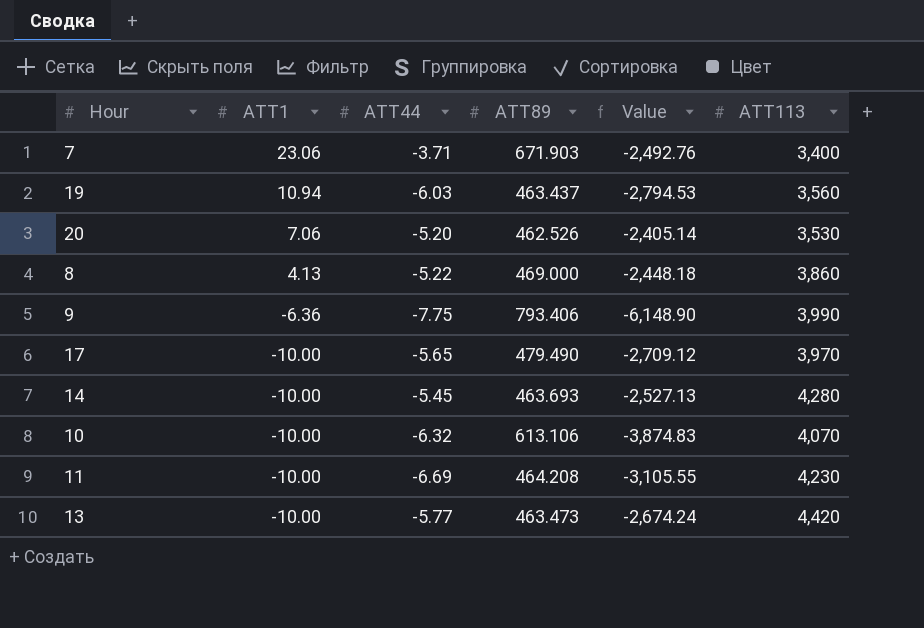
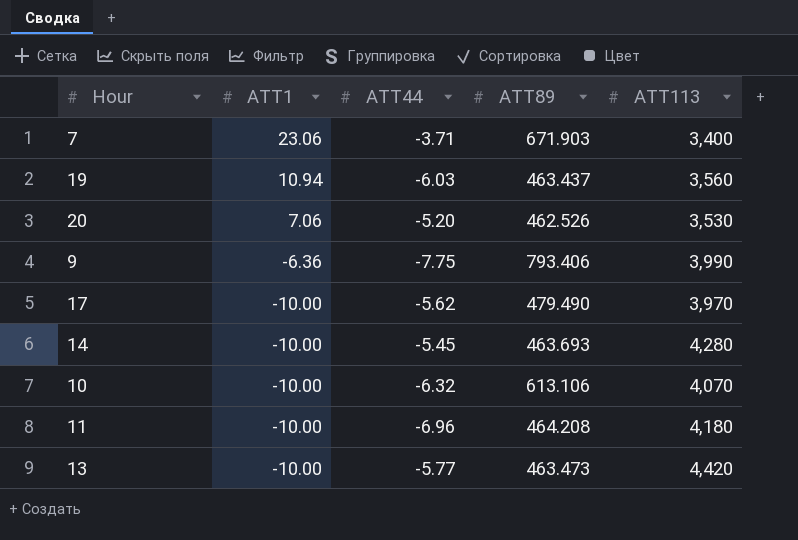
column Value | formula: [ATT44] * [ATT89] -> none
row 8: 4.13 | -5.22 | 469.000 | -2,448.18 | 3,860 -> none
17 | ATT44: -5.65 -> -5.62
11 | ATT44: -6.69 -> -6.96
11 | ATT113: 4,230 -> 4,180

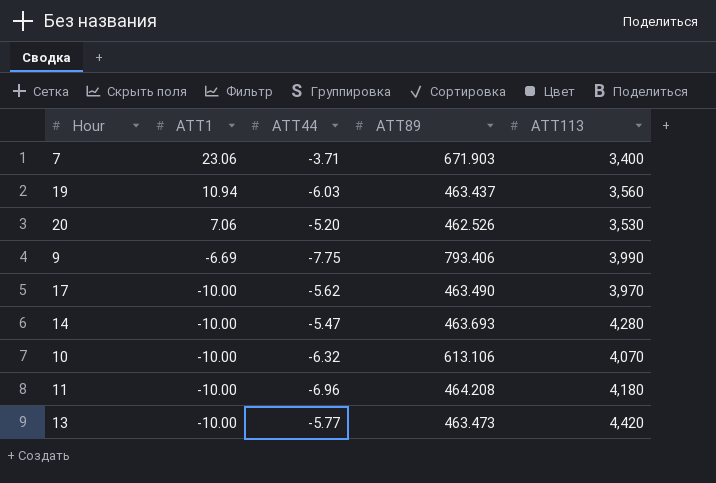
9 | ATT1: -6.36 -> -6.69
17 | ATT89: 479.490 -> 463.490
14 | ATT44: -5.45 -> -5.47

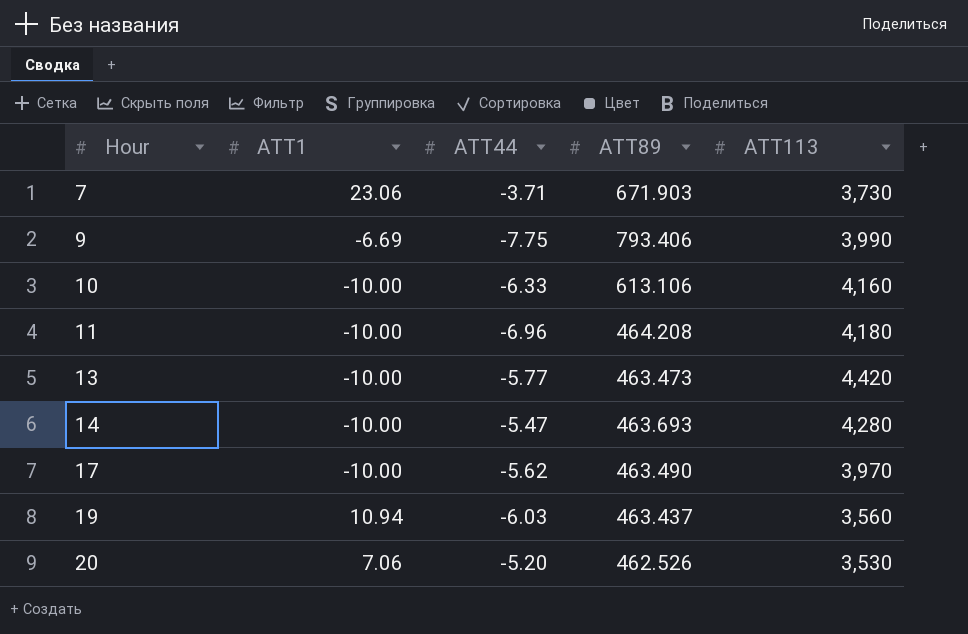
row order: ATT1 descending -> Hour ascending
7 | ATT113: 3,400 -> 3,730
10 | ATT44: -6.32 -> -6.33
10 | ATT113: 4,070 -> 4,160

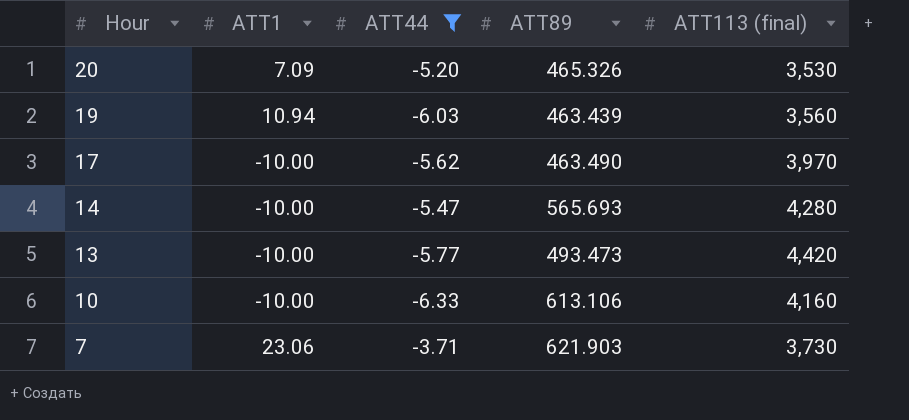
filter: none -> ATT44 >= -6.33
row order: Hour ascending -> Hour descending
column name: ATT113 -> ATT113 (final)
20 | ATT1: 7.06 -> 7.09
20 | ATT89: 462.526 -> 465.326
19 | ATT89: 463.437 -> 463.439
14 | ATT89: 463.693 -> 565.693
13 | ATT89: 463.473 -> 493.473
7 | ATT89: 671.903 -> 621.903

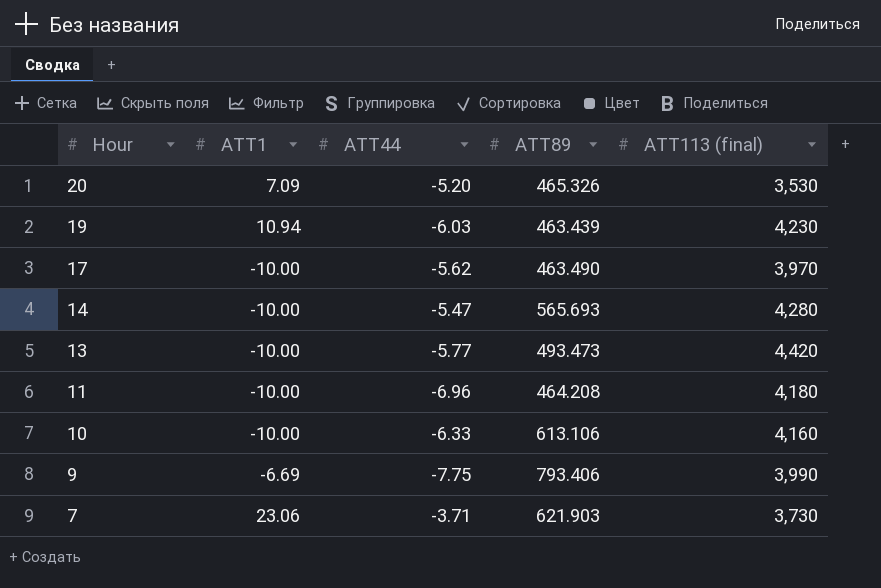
filter: ATT44 >= -6.33 -> none
19 | ATT113 (final): 3,560 -> 4,230

